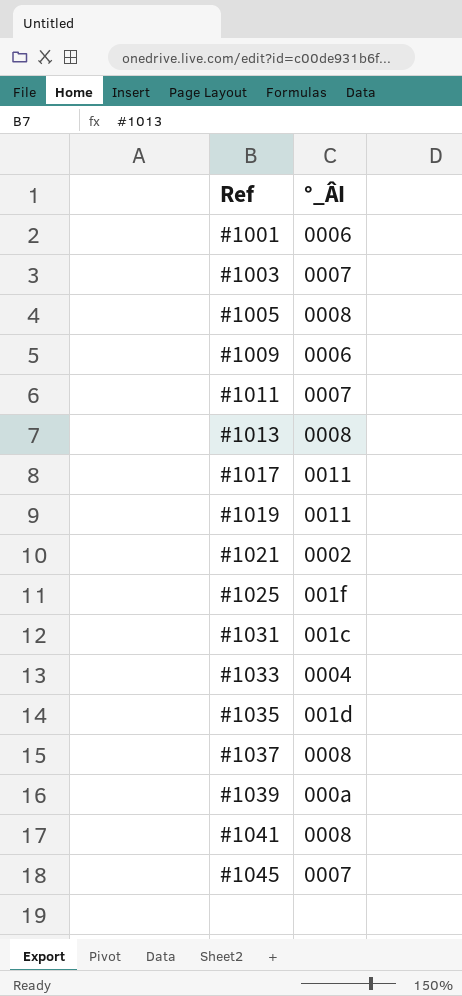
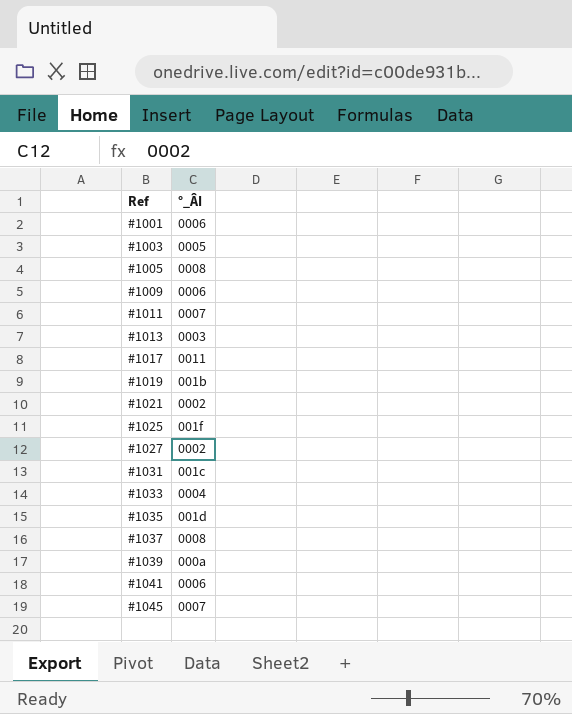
#1003 | °_ÂI: 0007 -> 0005
#1013 | °_ÂI: 0008 -> 0003
#1019 | °_ÂI: 0011 -> 001b
row #1027: none -> 0002
#1041 | °_ÂI: 0008 -> 0006

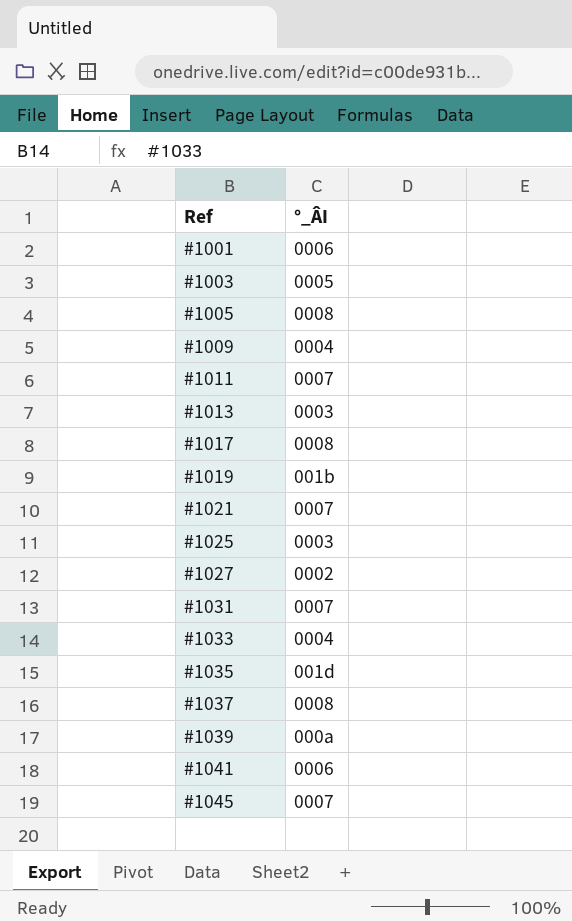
#1009 | °_ÂI: 0006 -> 0004
#1017 | °_ÂI: 0011 -> 0008
#1021 | °_ÂI: 0002 -> 0007
#1025 | °_ÂI: 001f -> 0003
#1031 | °_ÂI: 001c -> 0007

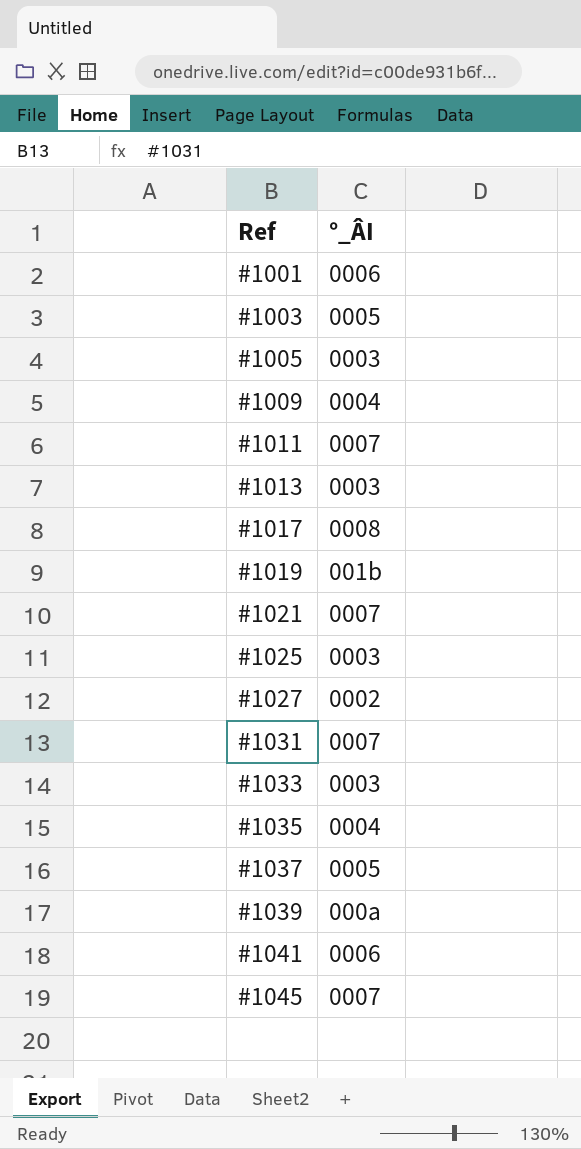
#1005 | °_ÂI: 0008 -> 0003
#1033 | °_ÂI: 0004 -> 0003
#1035 | °_ÂI: 001d -> 0004
#1037 | °_ÂI: 0008 -> 0005

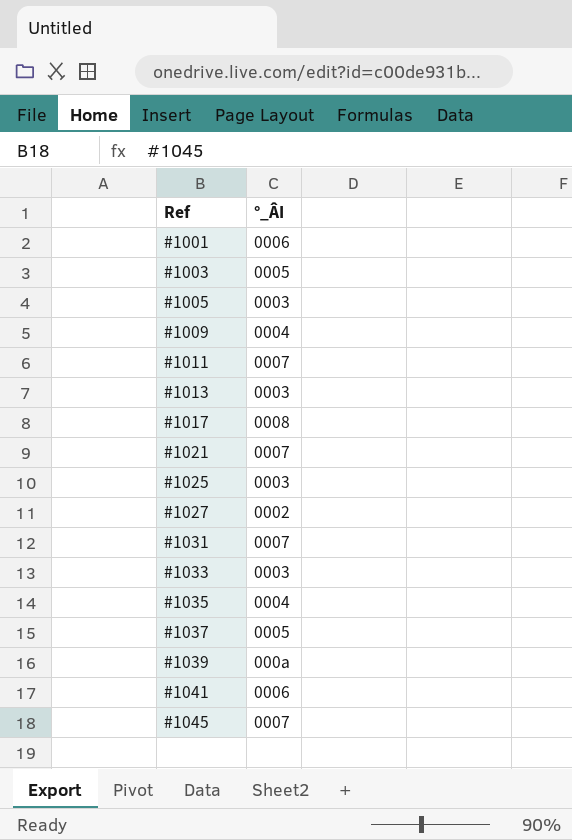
row #1019: 001b -> none

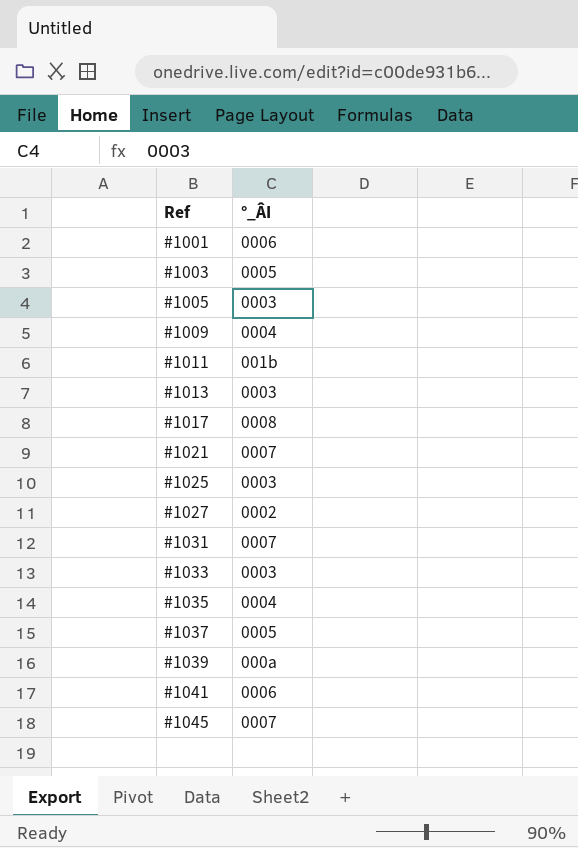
#1011 | °_ÂI: 0007 -> 001b

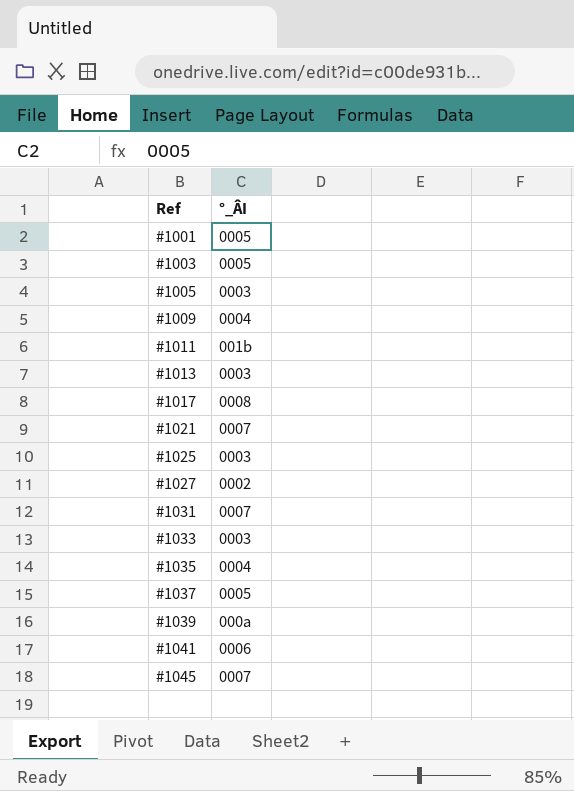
#1001 | °_ÂI: 0006 -> 0005

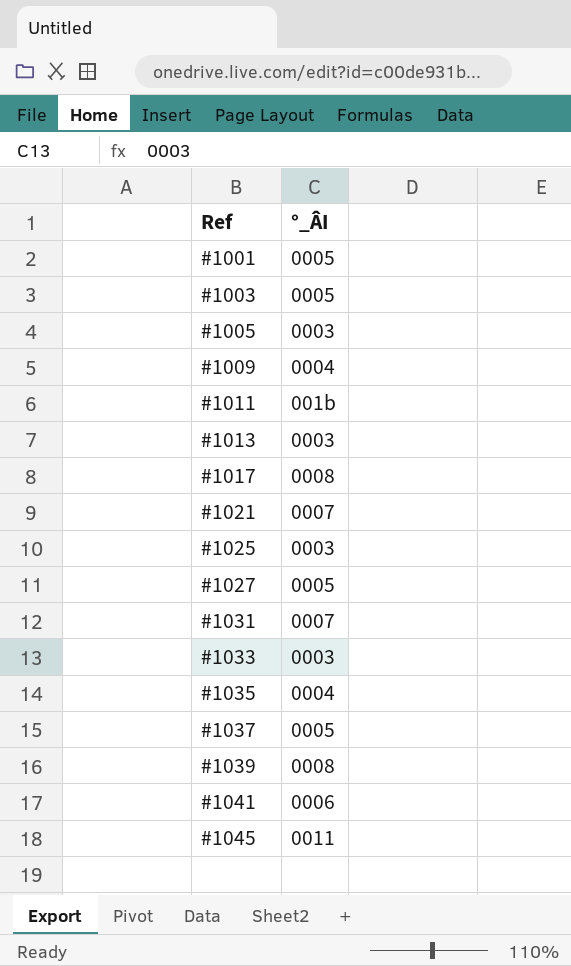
#1027 | °_ÂI: 0002 -> 0005
#1039 | °_ÂI: 000a -> 0008
#1045 | °_ÂI: 0007 -> 0011

